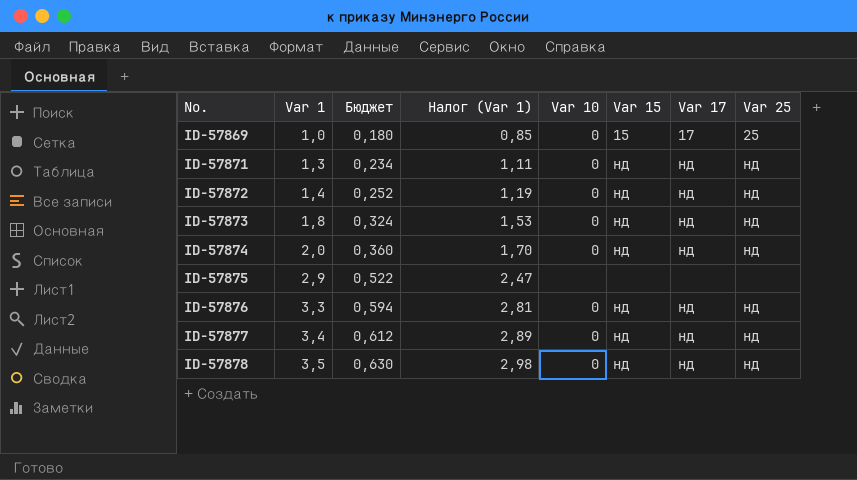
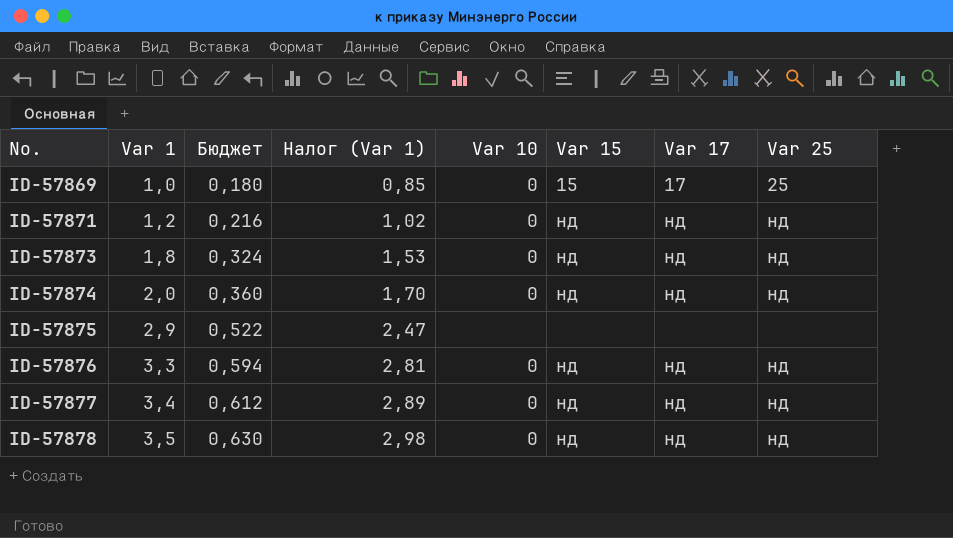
row ID-57872: 1,4 | 0,252 | 1,19 | 0 | нд | нд | нд -> none
ID-57871 | Var 1: 1,3 -> 1,2
ID-57871 | Бюджет: 0,234 -> 0,216
ID-57871 | Налог (Var 1): 1,11 -> 1,02

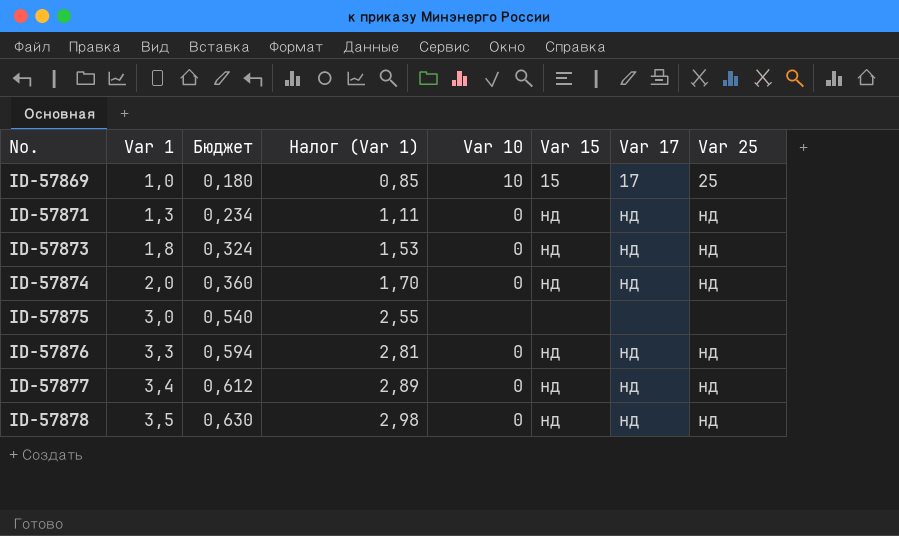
ID-57869 | Var 10: 0 -> 10
ID-57871 | Var 1: 1,2 -> 1,3
ID-57871 | Бюджет: 0,216 -> 0,234
ID-57871 | Налог (Var 1): 1,02 -> 1,11
ID-57875 | Var 1: 2,9 -> 3,0
ID-57875 | Бюджет: 0,522 -> 0,540
ID-57875 | Налог (Var 1): 2,47 -> 2,55

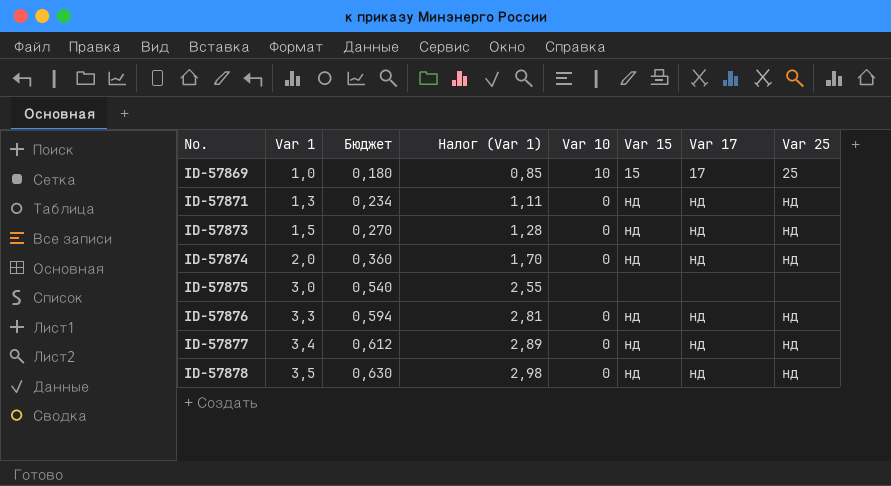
ID-57873 | Var 1: 1,8 -> 1,5
ID-57873 | Бюджет: 0,324 -> 0,270
ID-57873 | Налог (Var 1): 1,53 -> 1,28

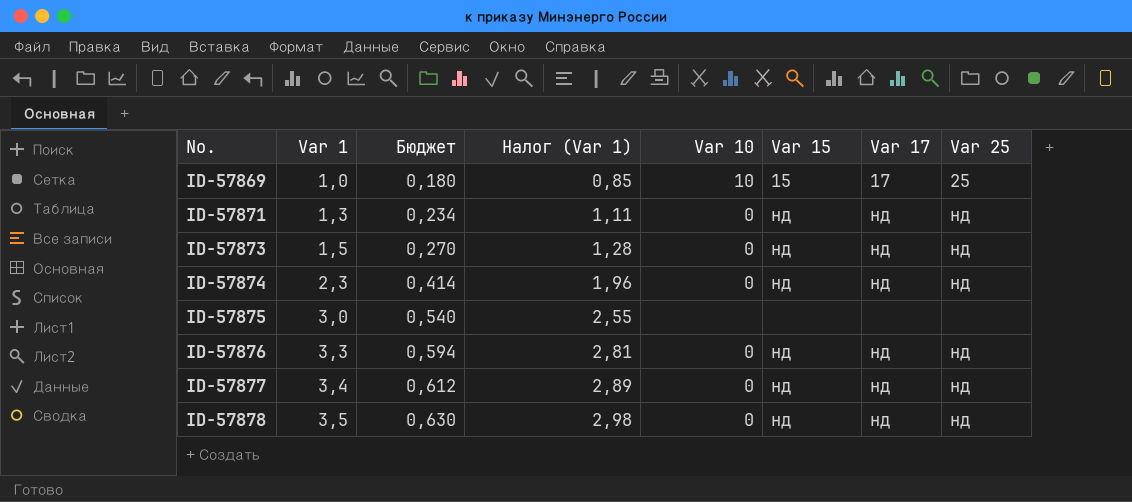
ID-57874 | Var 1: 2,0 -> 2,3
ID-57874 | Бюджет: 0,360 -> 0,414
ID-57874 | Налог (Var 1): 1,70 -> 1,96

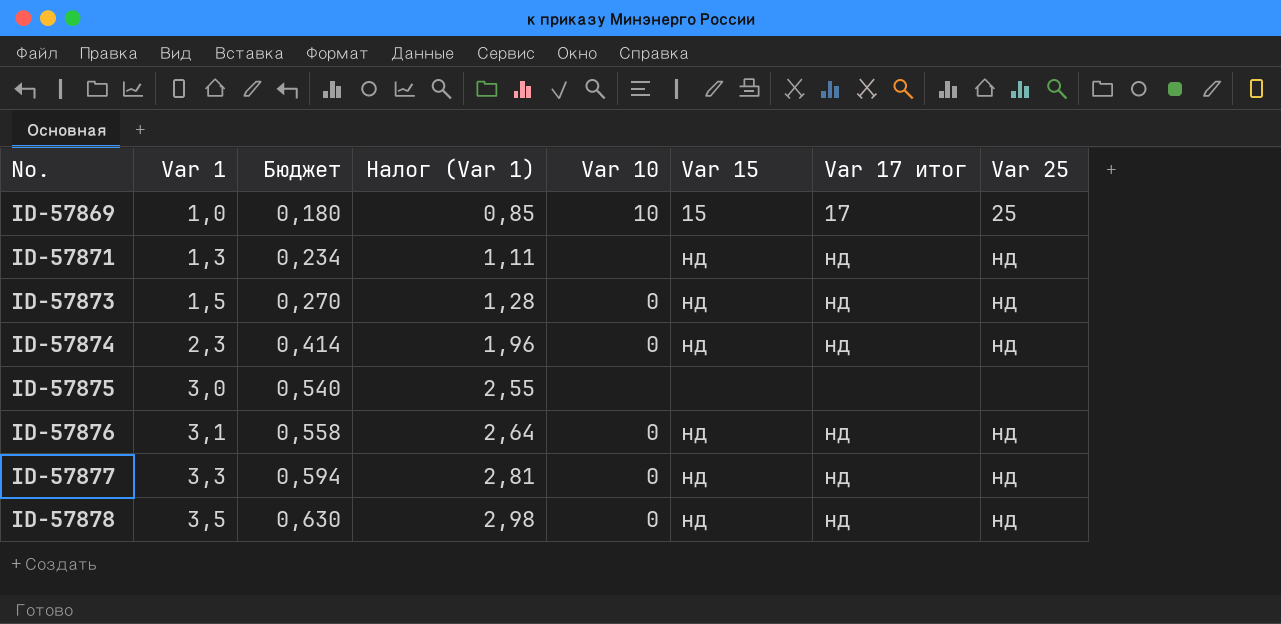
column name: Var 17 -> Var 17 итог
ID-57871 | Var 10: 0 -> none
ID-57876 | Var 1: 3,3 -> 3,1
ID-57876 | Бюджет: 0,594 -> 0,558
ID-57876 | Налог (Var 1): 2,81 -> 2,64
ID-57877 | Var 1: 3,4 -> 3,3
ID-57877 | Бюджет: 0,612 -> 0,594
ID-57877 | Налог (Var 1): 2,89 -> 2,81

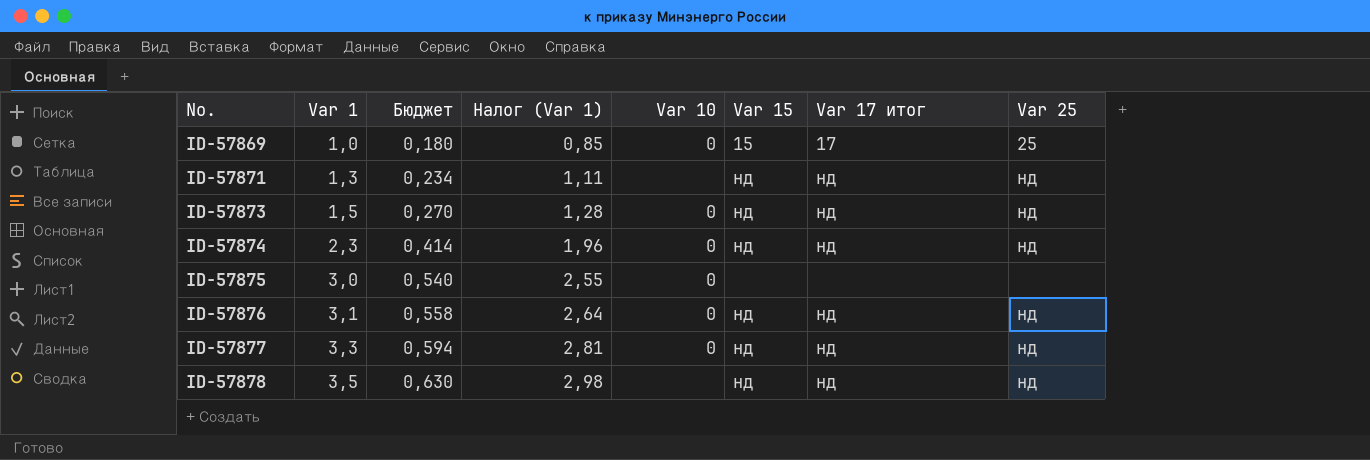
ID-57869 | Var 10: 10 -> 0
ID-57875 | Var 10: none -> 0
ID-57878 | Var 10: 0 -> none

